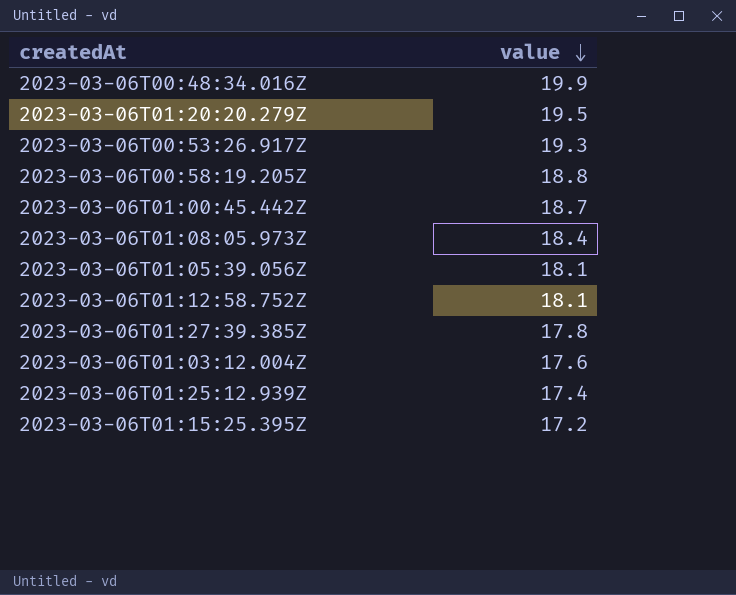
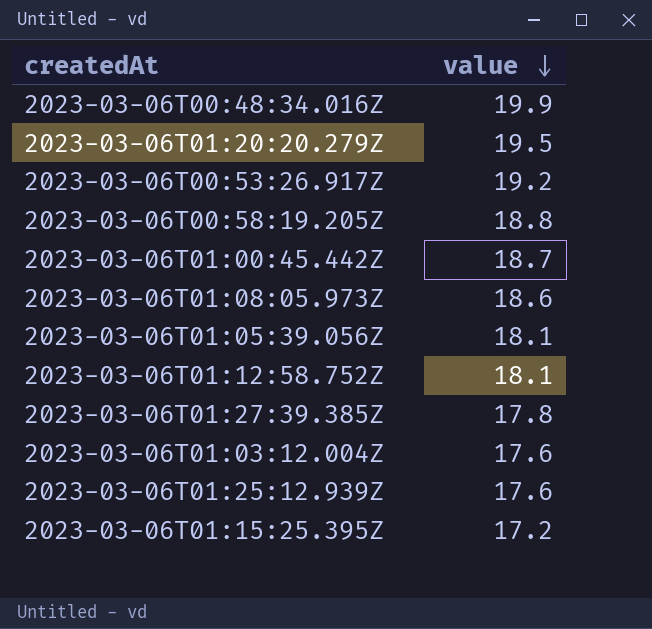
2023-03-06T00:53:26.917Z | value: 19.3 -> 19.2
2023-03-06T01:08:05.973Z | value: 18.4 -> 18.6
2023-03-06T01:25:12.939Z | value: 17.4 -> 17.6

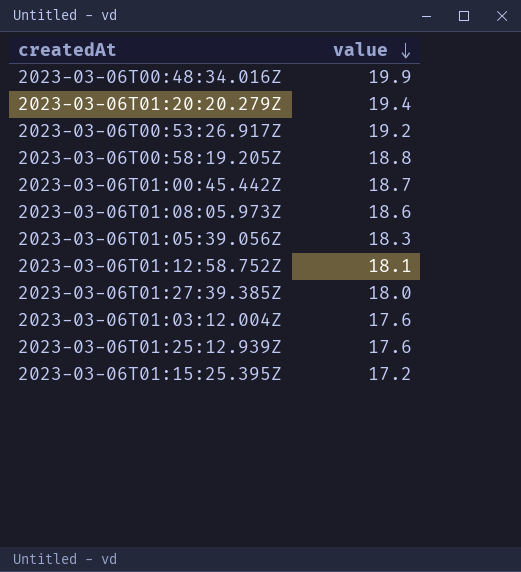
2023-03-06T01:20:20.279Z | value: 19.5 -> 19.4
2023-03-06T01:05:39.056Z | value: 18.1 -> 18.3
2023-03-06T01:27:39.385Z | value: 17.8 -> 18.0

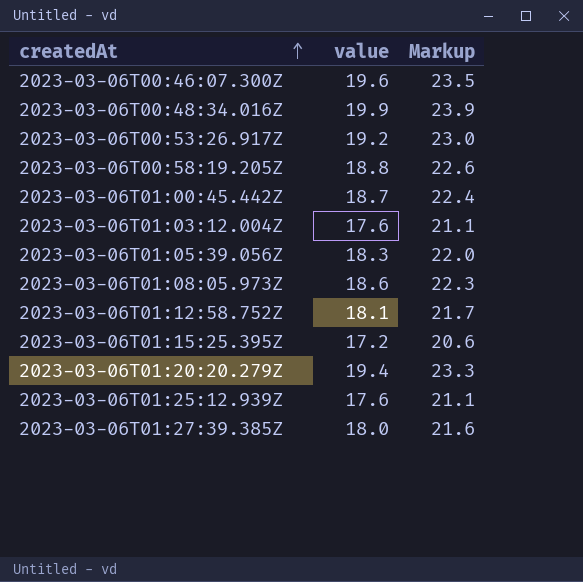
row order: value descending -> createdAt ascending
column Markup | formula: none -> [value] * 1.2
row 2023-03-06T00:46:07.300Z: none -> 19.6 | 23.5

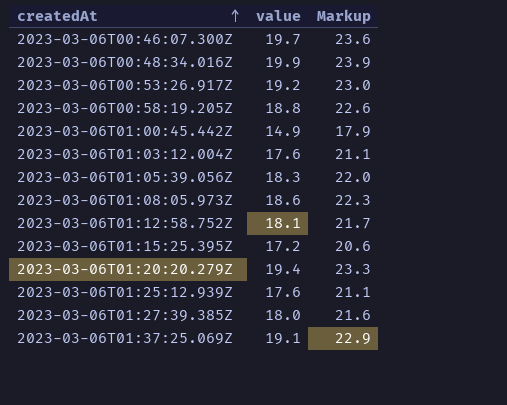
2023-03-06T00:46:07.300Z | value: 19.6 -> 19.7
2023-03-06T00:46:07.300Z | Markup: 23.5 -> 23.6
2023-03-06T01:00:45.442Z | value: 18.7 -> 14.9
2023-03-06T01:00:45.442Z | Markup: 22.4 -> 17.9
row 2023-03-06T01:37:25.069Z: none -> 19.1 | 22.9

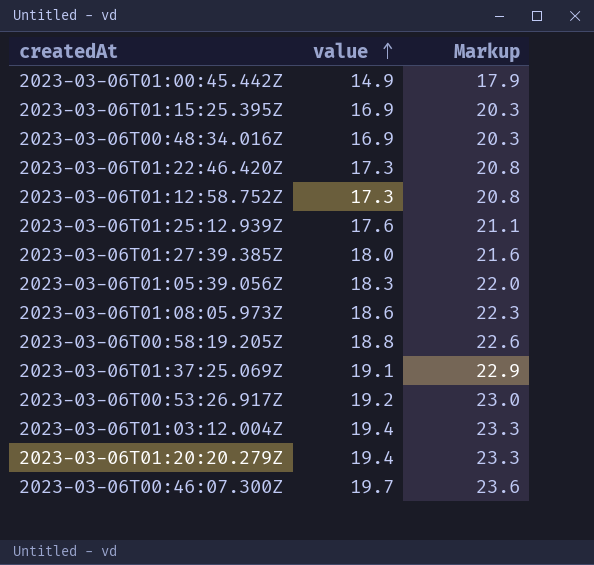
row order: createdAt ascending -> value ascending
2023-03-06T01:15:25.395Z | value: 17.2 -> 16.9
2023-03-06T01:15:25.395Z | Markup: 20.6 -> 20.3
2023-03-06T00:48:34.016Z | value: 19.9 -> 16.9
2023-03-06T00:48:34.016Z | Markup: 23.9 -> 20.3
row 2023-03-06T01:22:46.420Z: none -> 17.3 | 20.8
2023-03-06T01:12:58.752Z | value: 18.1 -> 17.3
2023-03-06T01:12:58.752Z | Markup: 21.7 -> 20.8
2023-03-06T01:03:12.004Z | value: 17.6 -> 19.4
2023-03-06T01:03:12.004Z | Markup: 21.1 -> 23.3

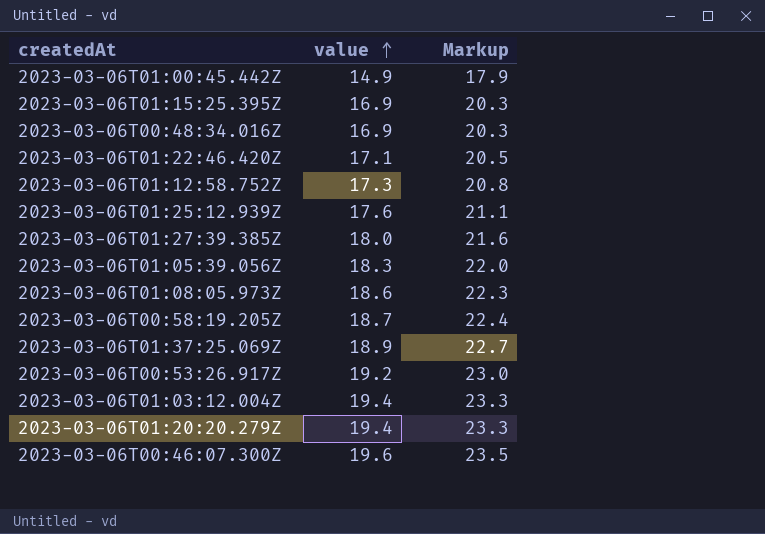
2023-03-06T01:22:46.420Z | value: 17.3 -> 17.1
2023-03-06T01:22:46.420Z | Markup: 20.8 -> 20.5
2023-03-06T00:58:19.205Z | value: 18.8 -> 18.7
2023-03-06T00:58:19.205Z | Markup: 22.6 -> 22.4
2023-03-06T01:37:25.069Z | value: 19.1 -> 18.9
2023-03-06T01:37:25.069Z | Markup: 22.9 -> 22.7
2023-03-06T00:46:07.300Z | value: 19.7 -> 19.6
2023-03-06T00:46:07.300Z | Markup: 23.6 -> 23.5

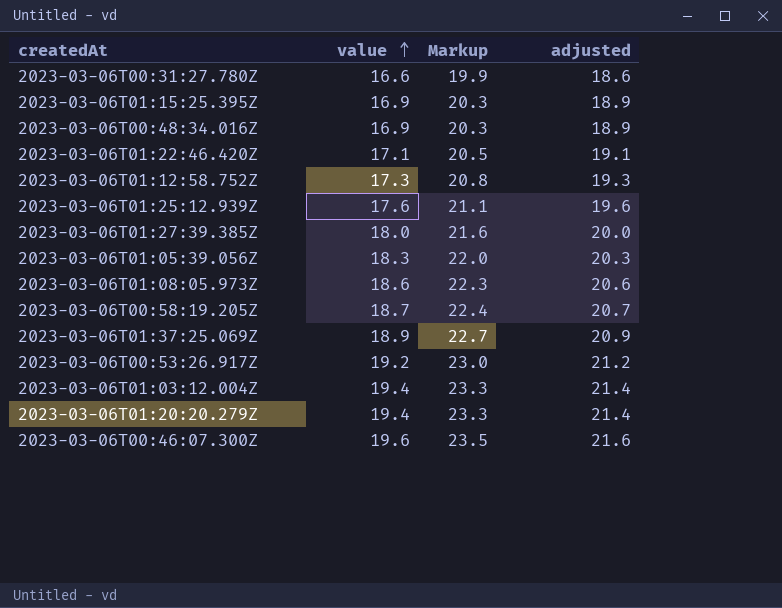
column adjusted | formula: none -> [value] + 2
row 2023-03-06T01:00:45.442Z: 14.9 | 17.9 -> none
row 2023-03-06T00:31:27.780Z: none -> 16.6 | 19.9 | 18.6

